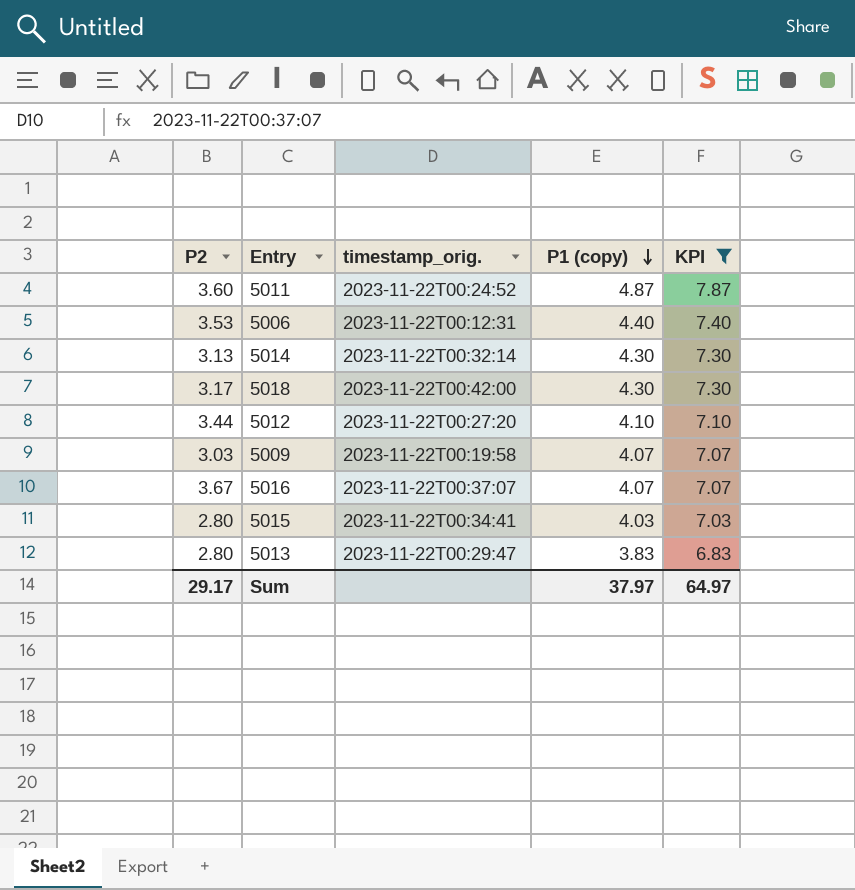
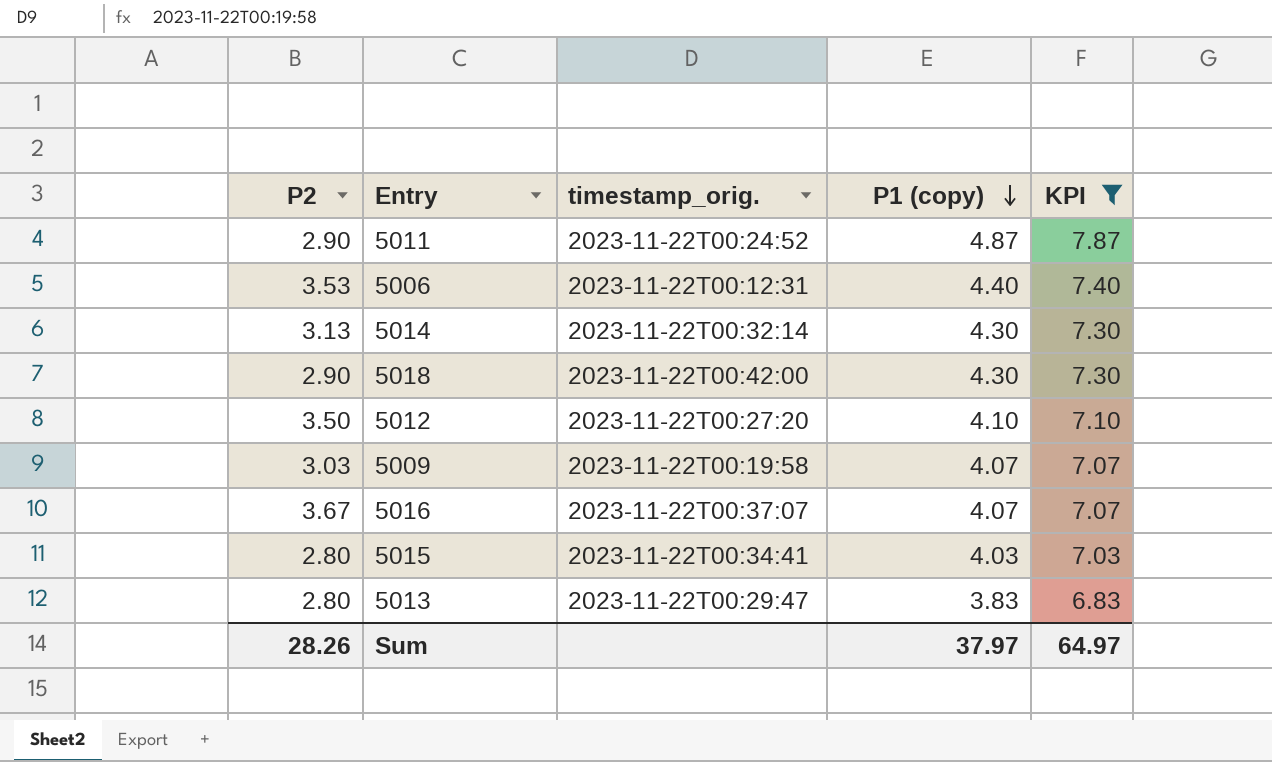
5011 | P2: 3.60 -> 2.90
5018 | P2: 3.17 -> 2.90
5012 | P2: 3.44 -> 3.50
Sum | P2: 29.17 -> 28.26

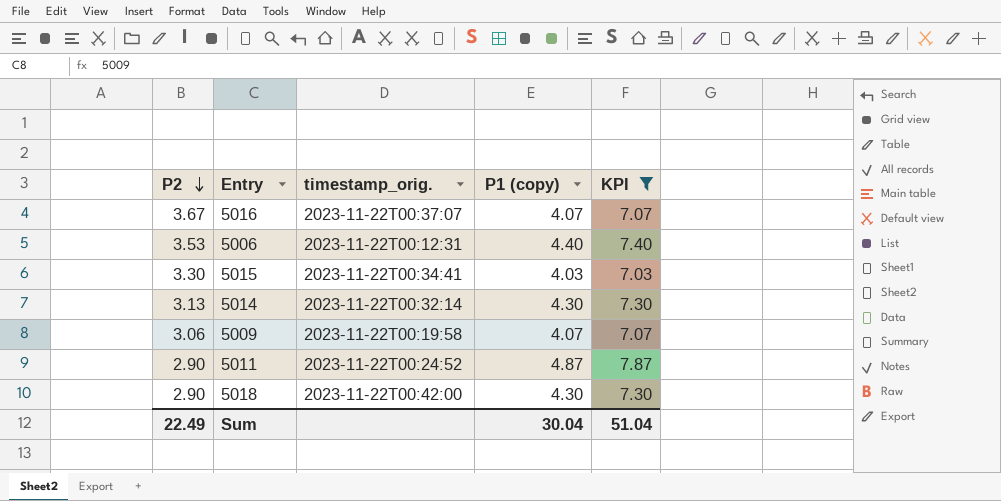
row order: P1 (copy) descending -> P2 descending
row 5012: 3.50 | 2023-11-22T00:27:20 | 4.10 | 7.10 -> none
row 5013: 2.80 | 2023-11-22T00:29:47 | 3.83 | 6.83 -> none
5015 | P2: 2.80 -> 3.30
5009 | P2: 3.03 -> 3.06
Sum | P2: 28.26 -> 22.49
Sum | P1 (copy): 37.97 -> 30.04
Sum | KPI: 64.97 -> 51.04

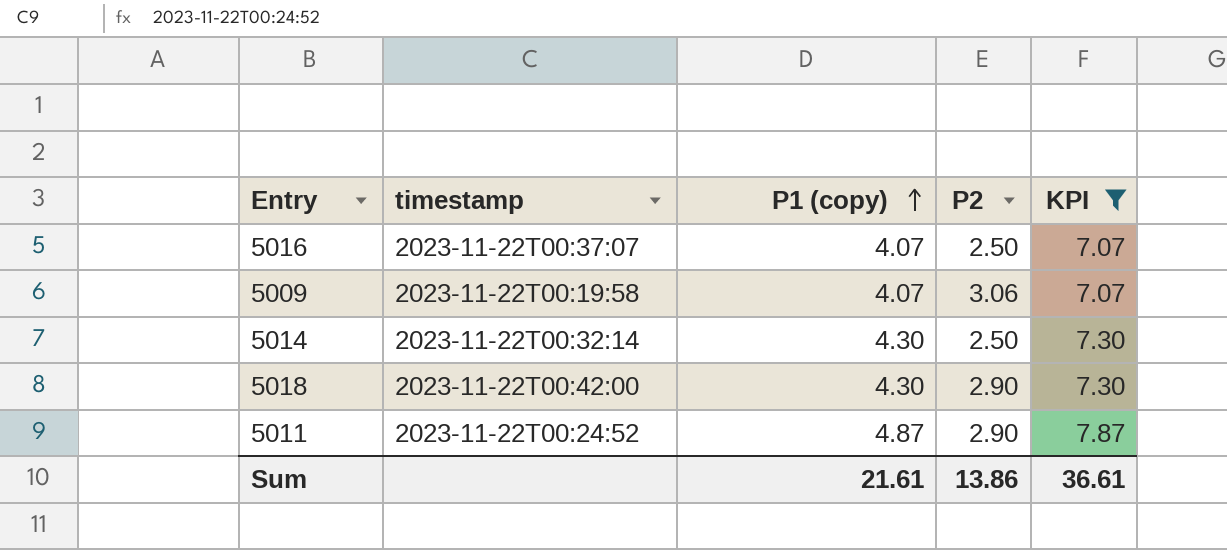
row order: P2 descending -> P1 (copy) ascending
column name: timestamp_orig. -> timestamp
column P2 | position: 1 -> 4
row 5006: 3.53 | 2023-11-22T00:12:31 | 4.40 | 7.40 -> none
row 5015: 3.30 | 2023-11-22T00:34:41 | 4.03 | 7.03 -> none
5016 | P2: 3.67 -> 2.50
5014 | P2: 3.13 -> 2.50
Sum | P1 (copy): 30.04 -> 21.61
Sum | P2: 22.49 -> 13.86
Sum | KPI: 51.04 -> 36.61

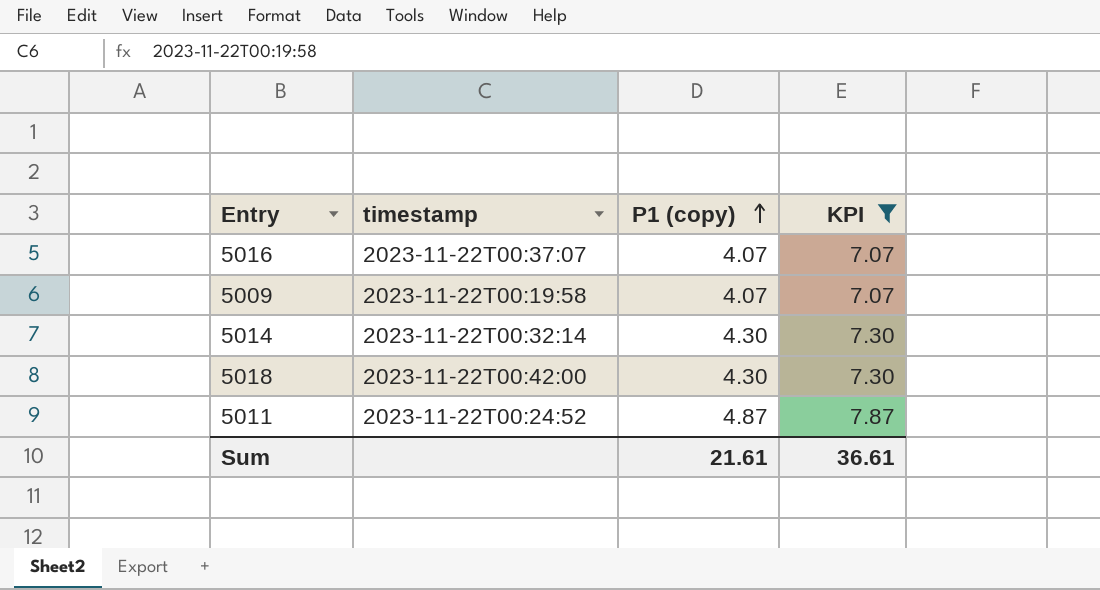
column P2 | position: 4 -> none

